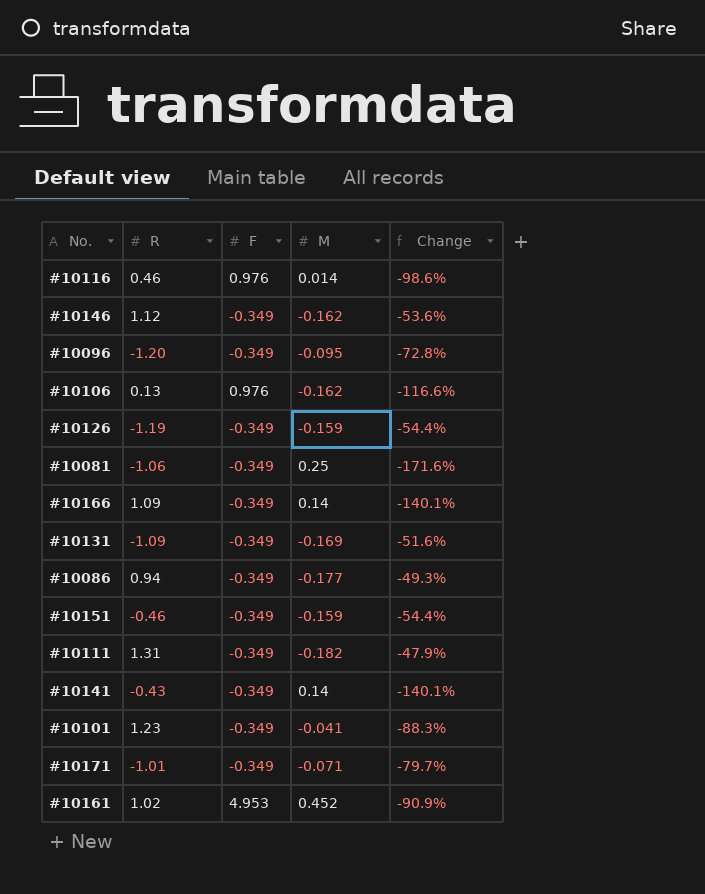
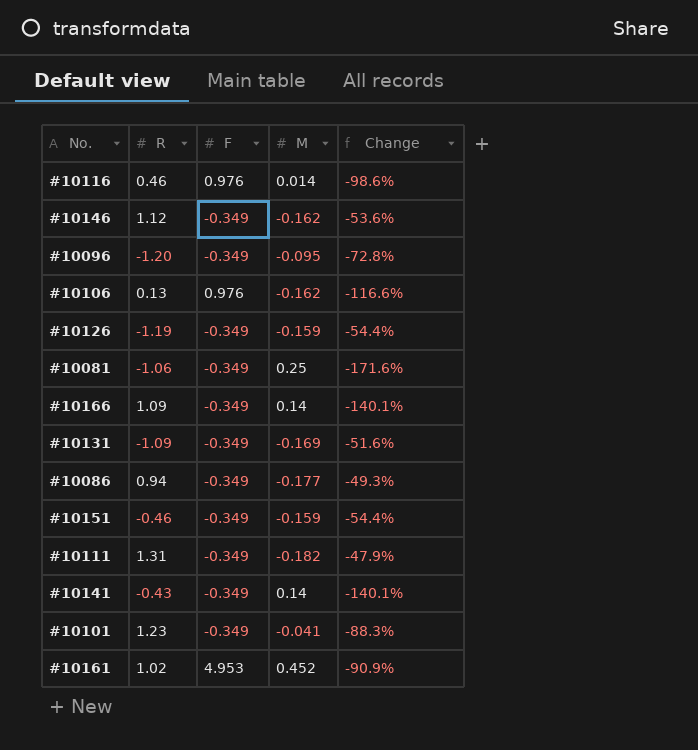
row #10171: -1.01 | -0.349 | -0.071 | -79.7% -> none

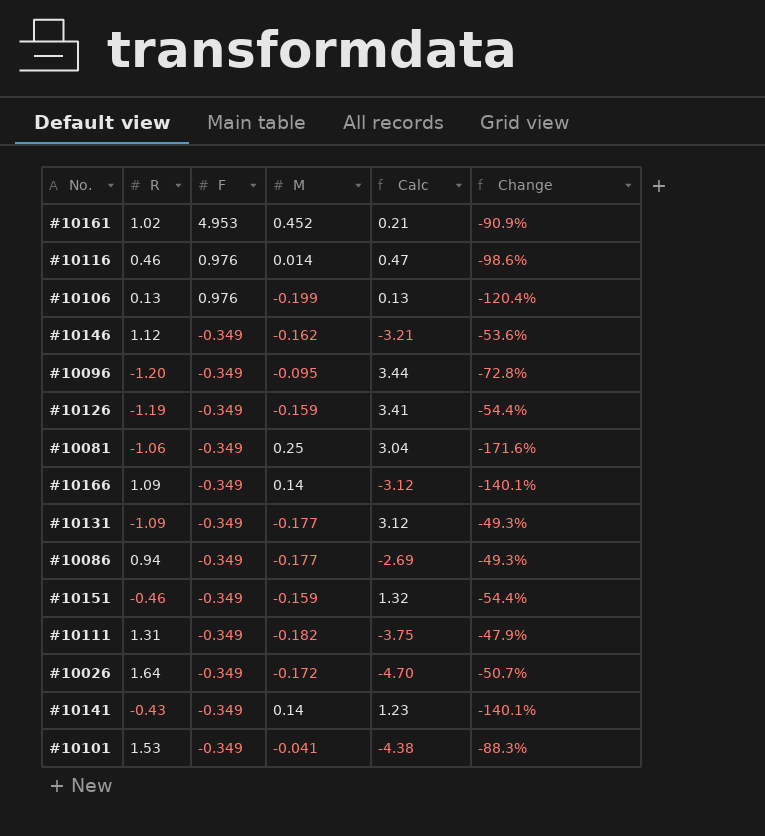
row order: none -> F descending
column Calc | formula: none -> [R] / [F]
#10106 | M: -0.162 -> -0.199
#10106 | Change: -116.6% -> -120.4%
#10131 | M: -0.169 -> -0.177
#10131 | Change: -51.6% -> -49.3%
row #10026: none -> 1.64 | -0.349 | -0.172 | -4.70 | -50.7%
#10101 | R: 1.23 -> 1.53

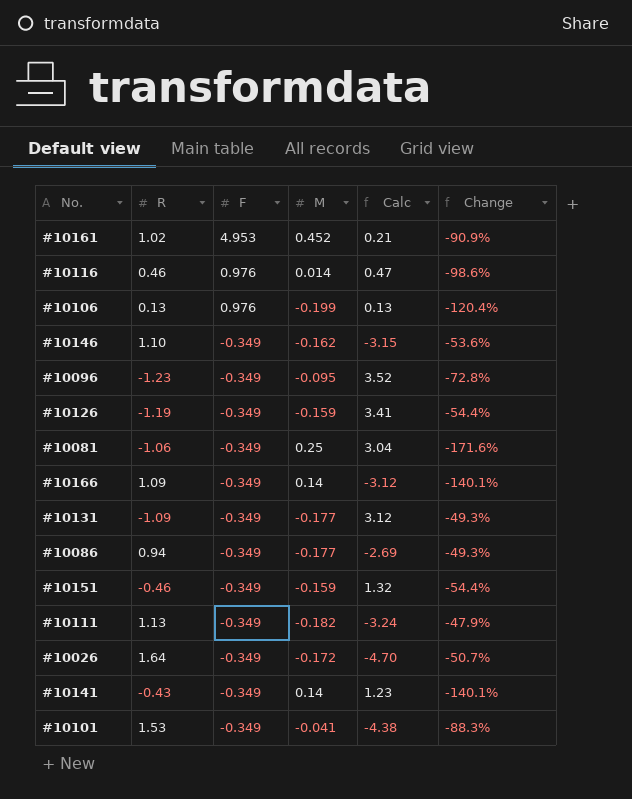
#10146 | R: 1.12 -> 1.10
#10146 | Calc: -3.21 -> -3.15
#10096 | R: -1.20 -> -1.23
#10096 | Calc: 3.44 -> 3.52
#10111 | R: 1.31 -> 1.13
#10111 | Calc: -3.75 -> -3.24

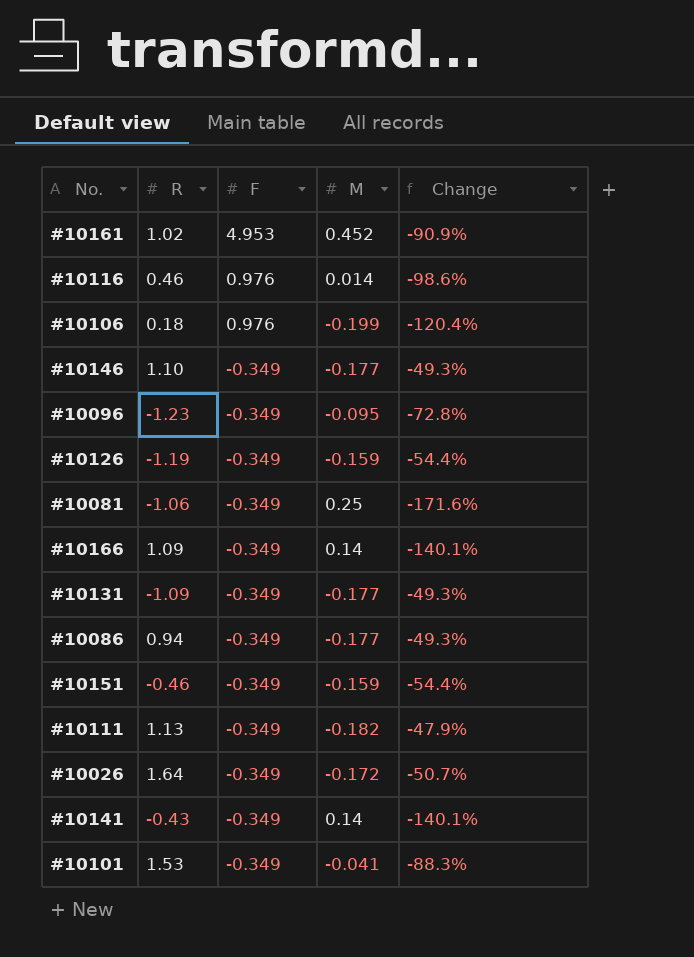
column Calc | formula: [R] / [F] -> none
#10106 | R: 0.13 -> 0.18
#10146 | M: -0.162 -> -0.177
#10146 | Change: -53.6% -> -49.3%

